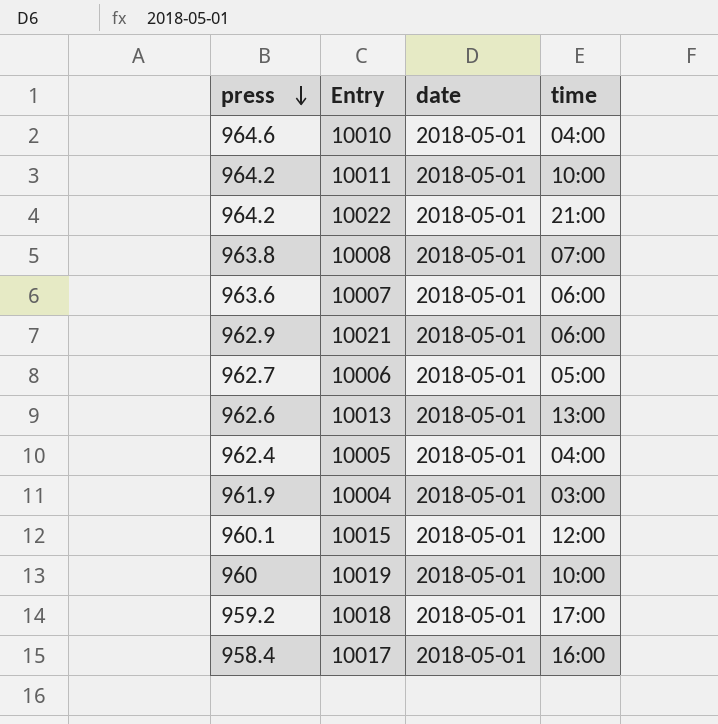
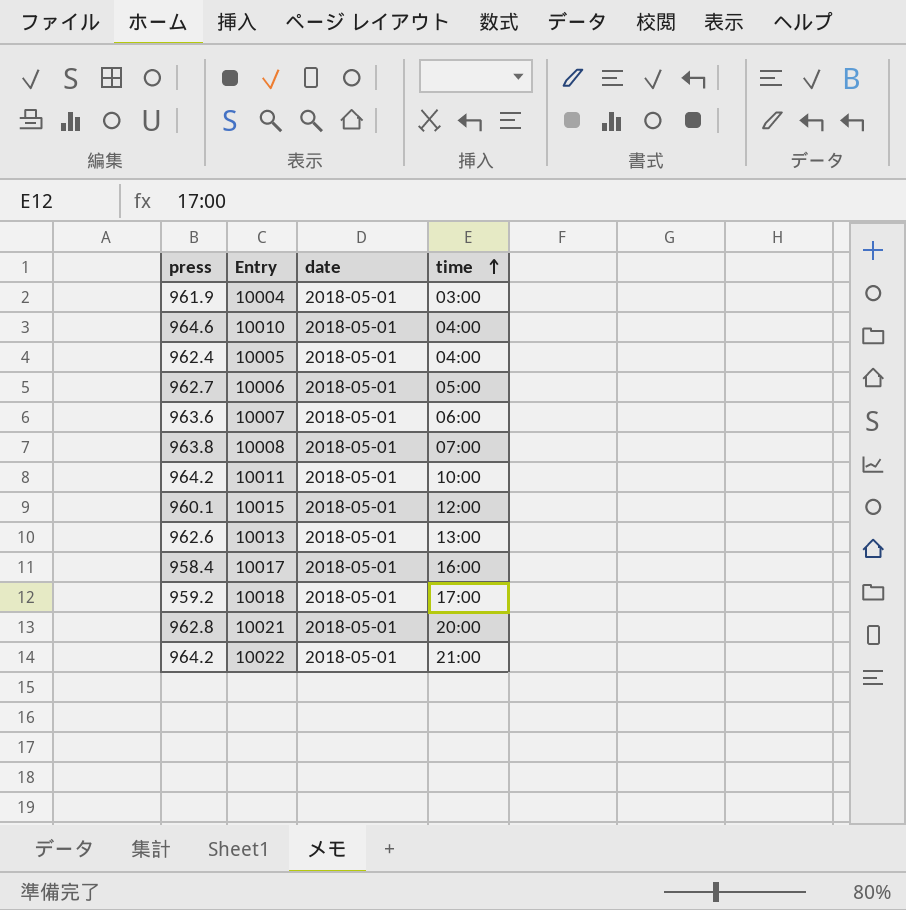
row order: press descending -> time ascending
row 10019: 960 | 2018-05-01 | 10:00 -> none
10021 | press: 962.9 -> 962.8
10021 | time: 06:00 -> 20:00

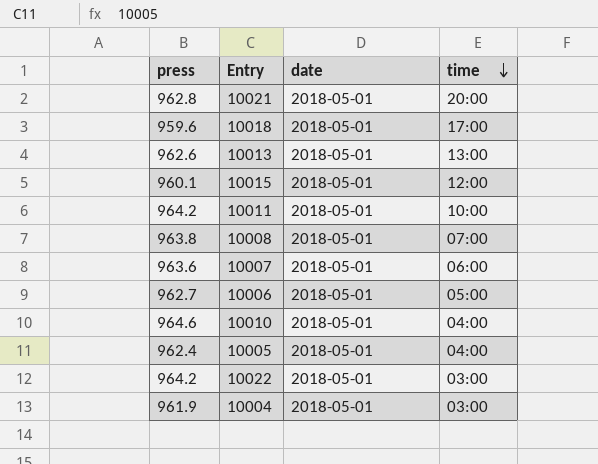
row order: time ascending -> time descending
row 10017: 958.4 | 2018-05-01 | 16:00 -> none
10018 | press: 959.2 -> 959.6
10022 | time: 21:00 -> 03:00

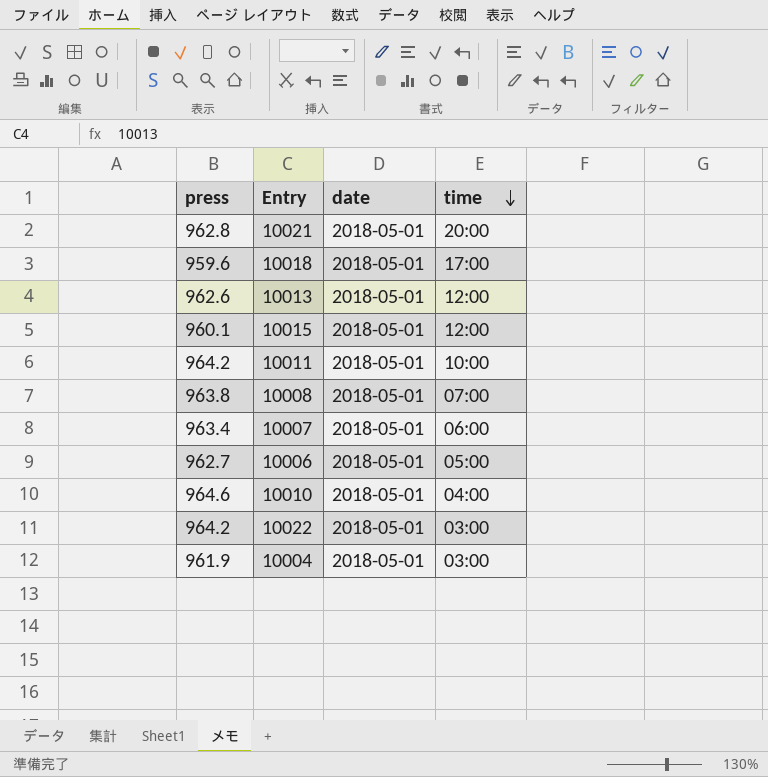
row 10005: 962.4 | 2018-05-01 | 04:00 -> none
10013 | time: 13:00 -> 12:00
10007 | press: 963.6 -> 963.4

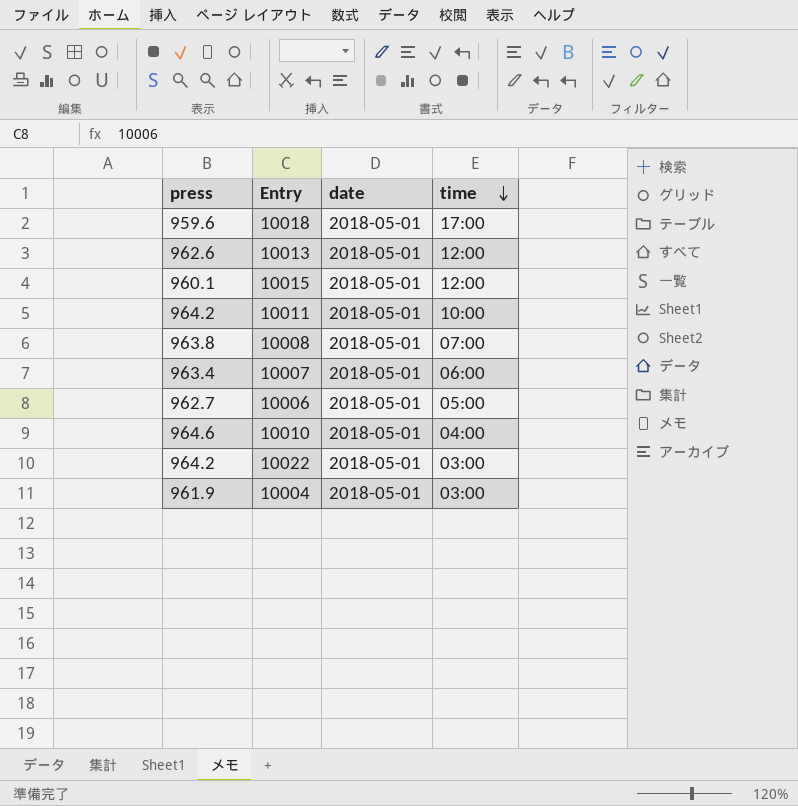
row 10021: 962.8 | 2018-05-01 | 20:00 -> none

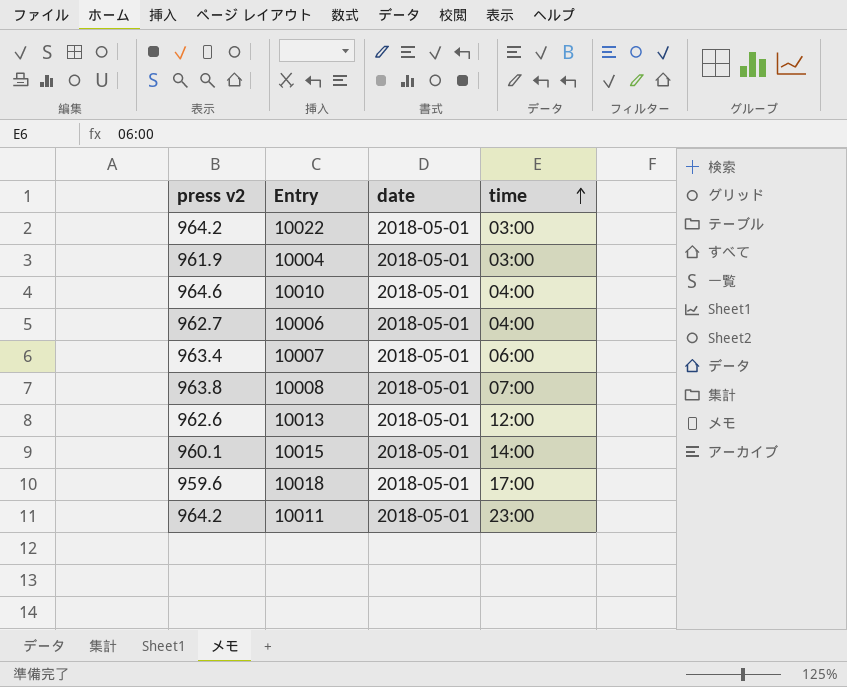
row order: time descending -> time ascending
column name: press -> press v2
10006 | time: 05:00 -> 04:00
10015 | time: 12:00 -> 14:00
10011 | time: 10:00 -> 23:00

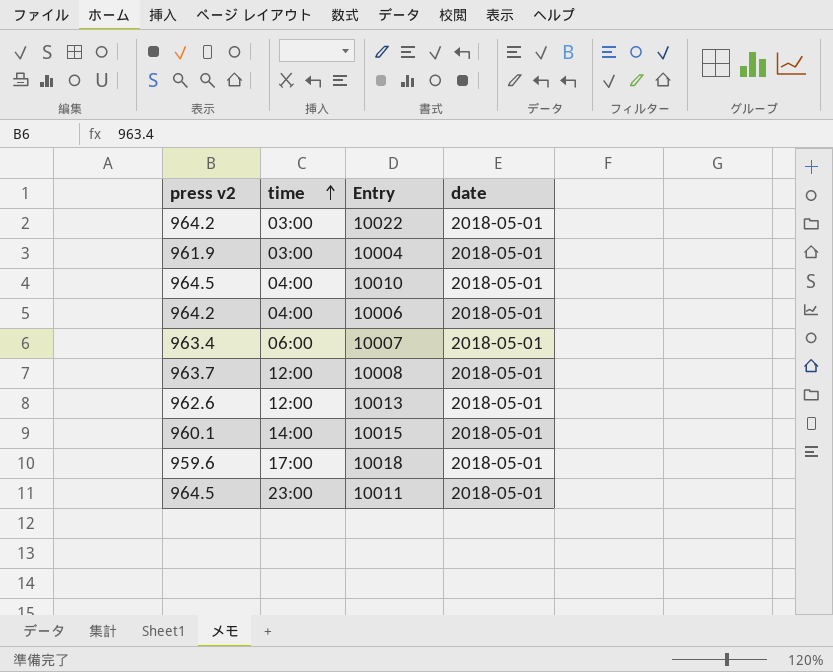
column time | position: 4 -> 2
10010 | press v2: 964.6 -> 964.5
10006 | press v2: 962.7 -> 964.2
10008 | press v2: 963.8 -> 963.7
10008 | time: 07:00 -> 12:00
10011 | press v2: 964.2 -> 964.5

